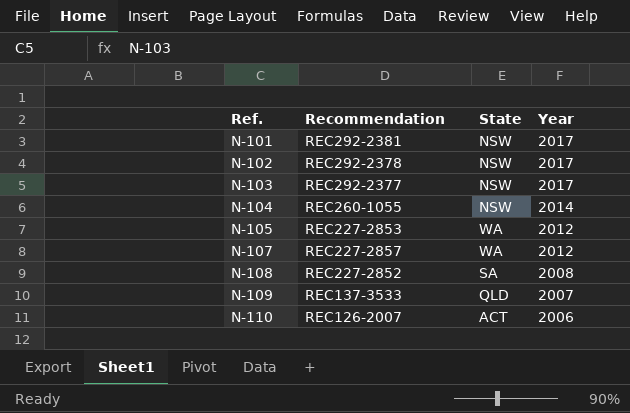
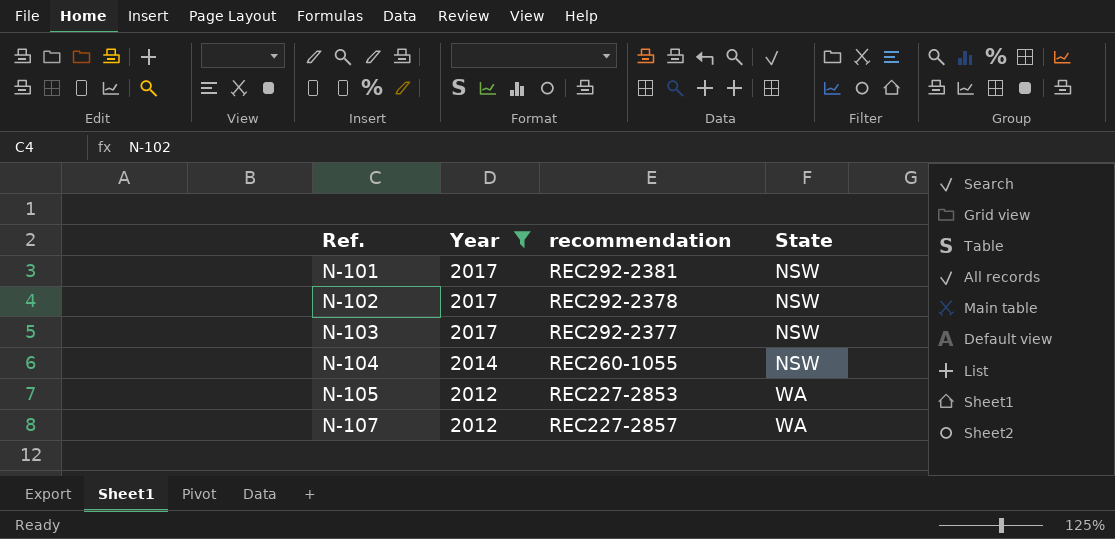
filter: none -> Year >= 2012
column Year | position: 4 -> 2
column name: Recommendation -> recommendation

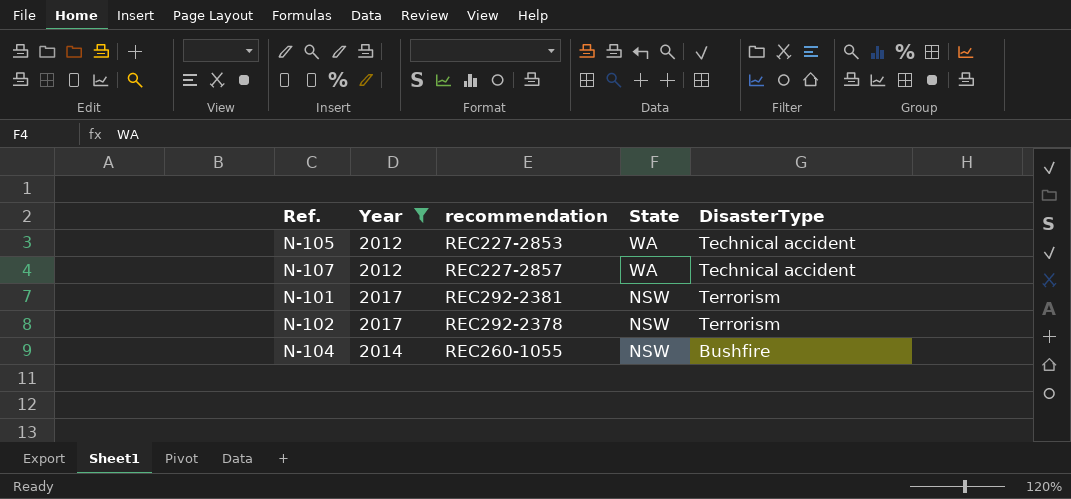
row order: Ref. ascending -> State descending
column DisasterType | position: none -> 5
row N-103: 2017 | REC292-2377 | NSW -> none

